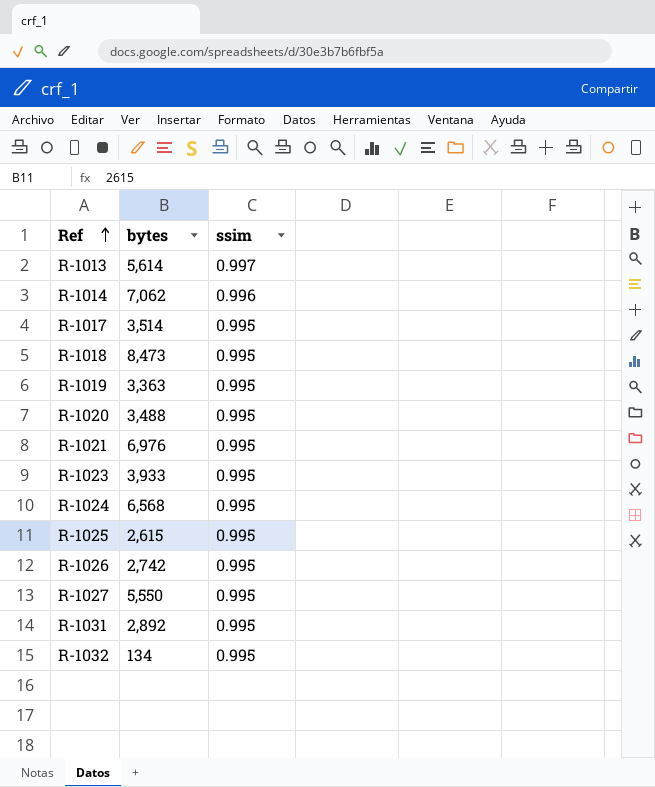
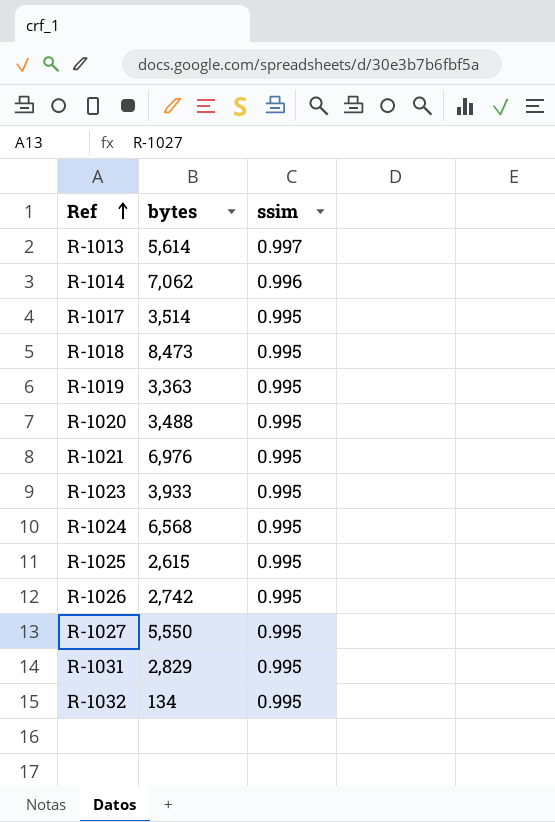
R-1031 | bytes: 2,892 -> 2,829

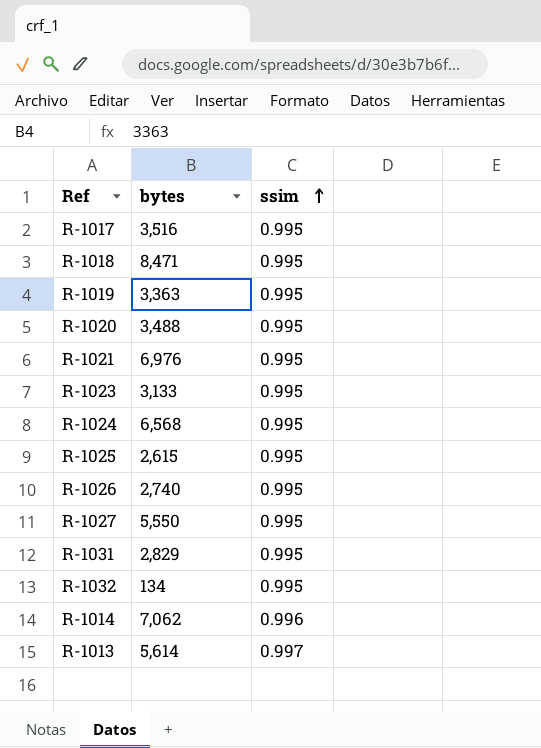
row order: Ref ascending -> ssim ascending
R-1017 | bytes: 3,514 -> 3,516
R-1018 | bytes: 8,473 -> 8,471
R-1023 | bytes: 3,933 -> 3,133
R-1026 | bytes: 2,742 -> 2,740

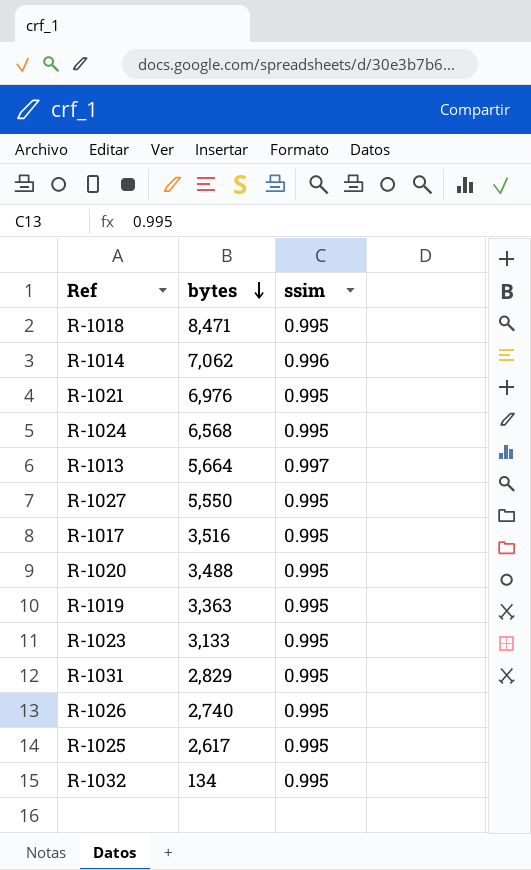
row order: ssim ascending -> bytes descending
R-1013 | bytes: 5,614 -> 5,664
R-1025 | bytes: 2,615 -> 2,617

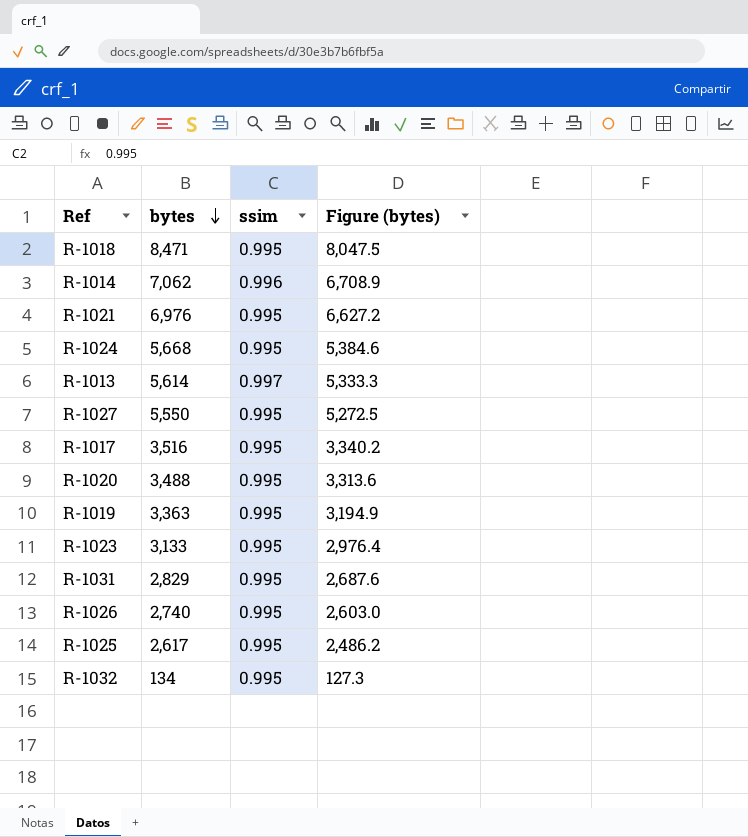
column Figure (bytes) | formula: none -> [bytes] * 0.95
R-1024 | bytes: 6,568 -> 5,668
R-1013 | bytes: 5,664 -> 5,614

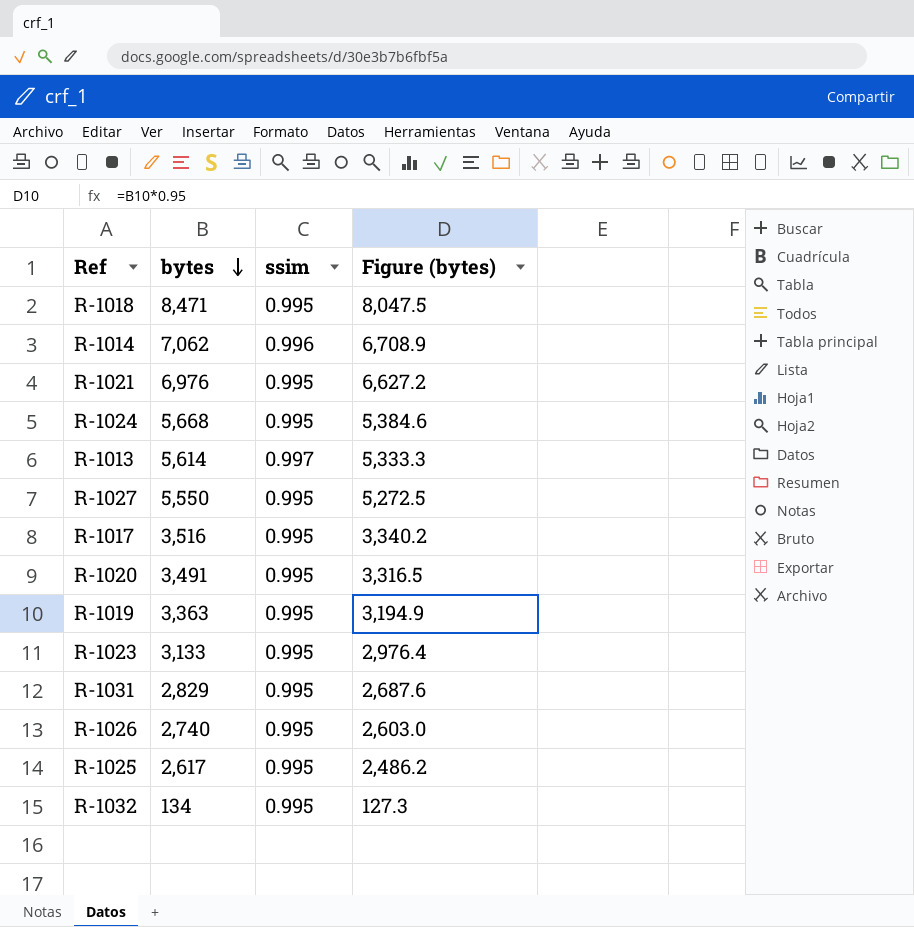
R-1020 | bytes: 3,488 -> 3,491
R-1020 | Figure (bytes): 3,313.6 -> 3,316.5

